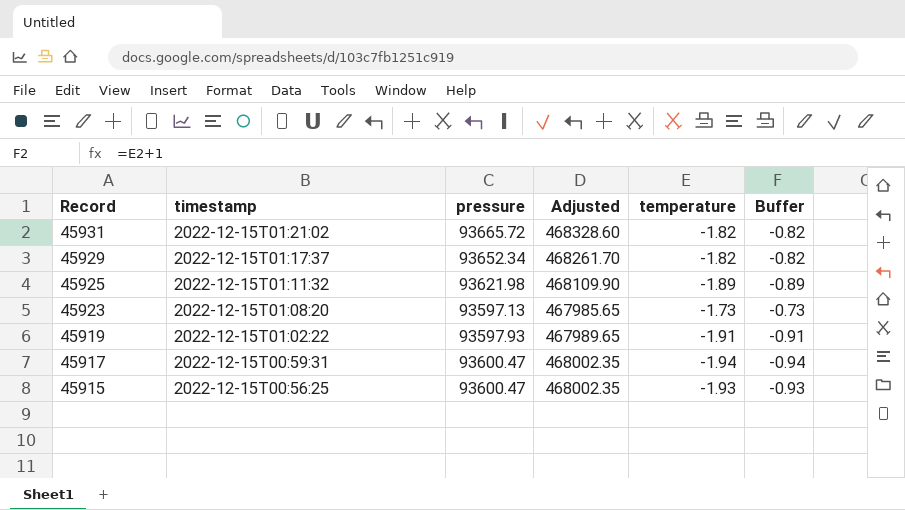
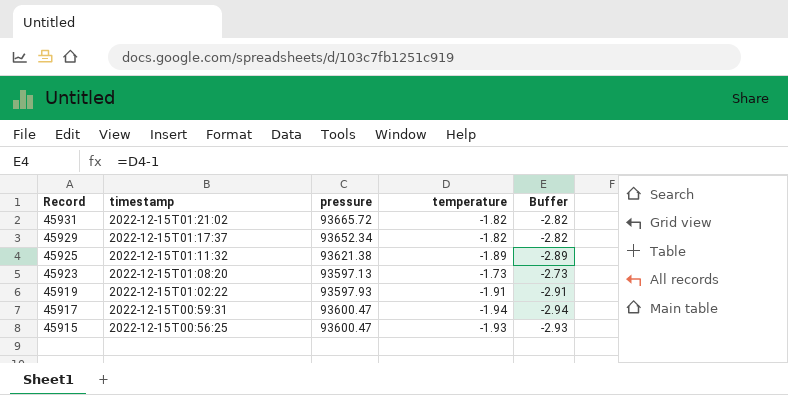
column Adjusted | formula: [pressure] * 5 -> none
column Buffer | formula: [temperature] + 1 -> [temperature] - 1
45925 | pressure: 93621.98 -> 93621.38

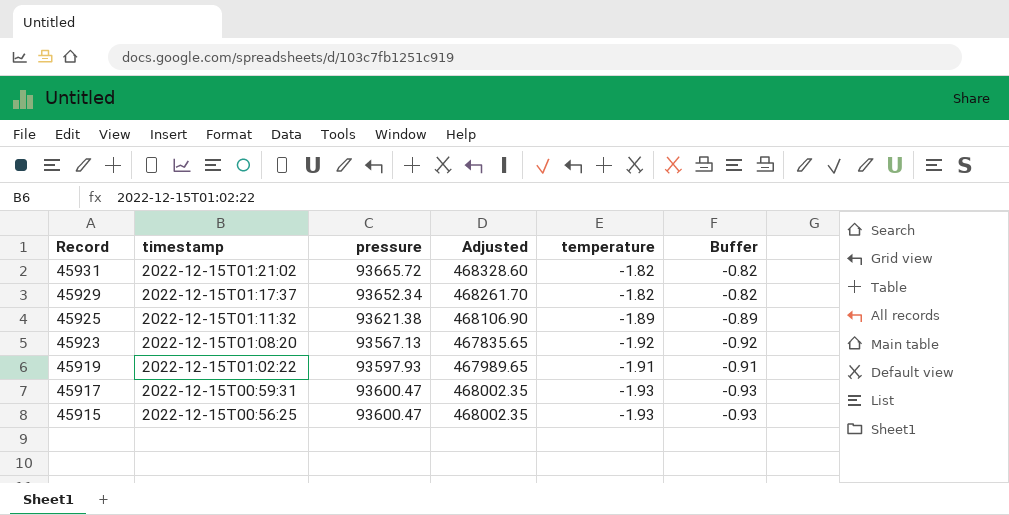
column Adjusted | formula: none -> [pressure] * 5
column Buffer | formula: [temperature] - 1 -> [temperature] + 1
45923 | pressure: 93597.13 -> 93567.13
45923 | temperature: -1.73 -> -1.92
45917 | temperature: -1.94 -> -1.93

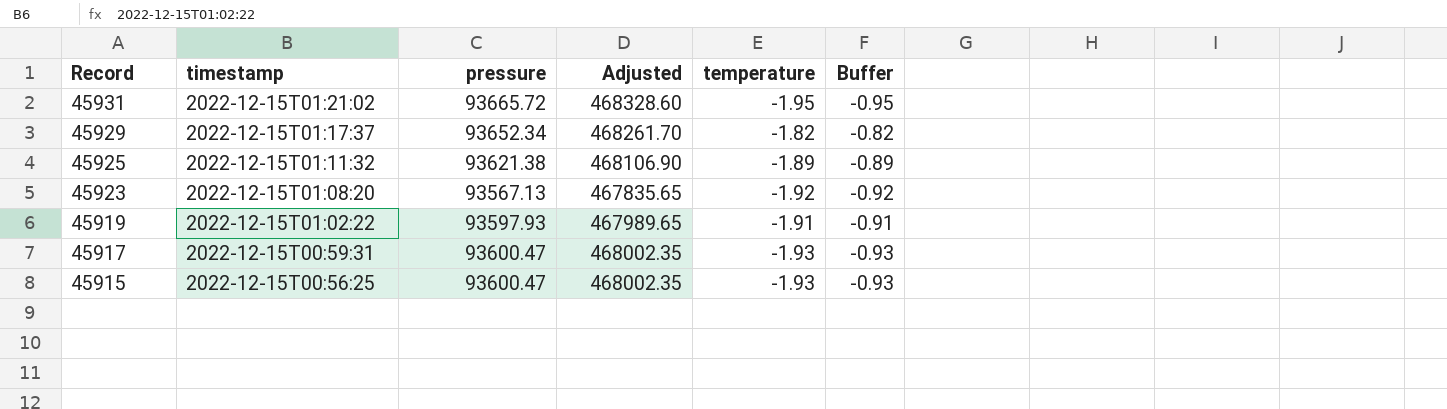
45931 | temperature: -1.82 -> -1.95
45931 | Buffer: -0.82 -> -0.95

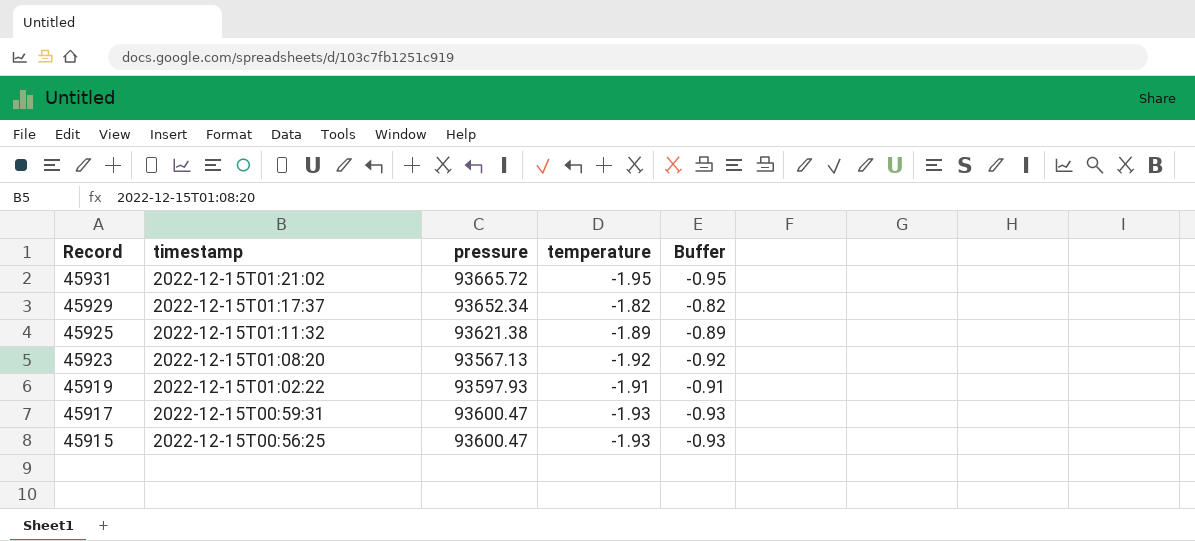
column Adjusted | formula: [pressure] * 5 -> none

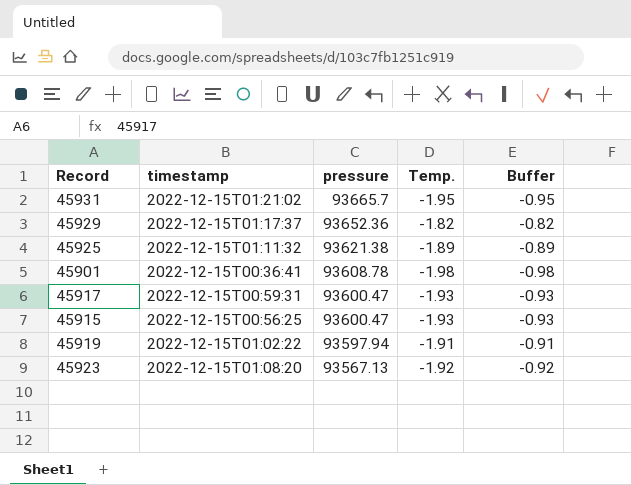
row order: Record descending -> pressure descending
column name: temperature -> Temp.
45931 | pressure: 93665.72 -> 93665.7
45929 | pressure: 93652.34 -> 93652.36
row 45901: none -> 2022-12-15T00:36:41 | 93608.78 | -1.98 | -0.98
45919 | pressure: 93597.93 -> 93597.94

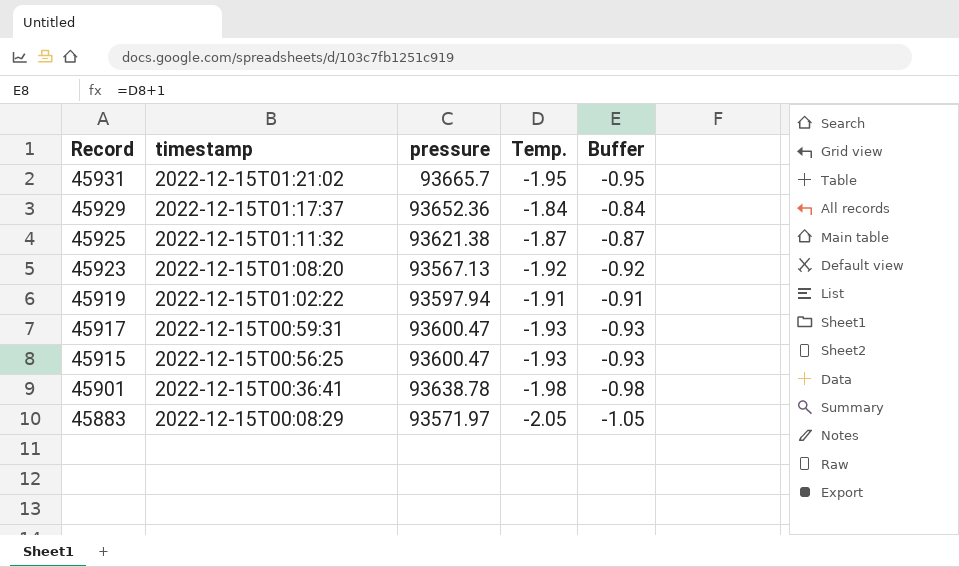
row order: pressure descending -> Record descending
45929 | Temp.: -1.82 -> -1.84
45929 | Buffer: -0.82 -> -0.84
45925 | Temp.: -1.89 -> -1.87
45925 | Buffer: -0.89 -> -0.87
45901 | pressure: 93608.78 -> 93638.78
row 45883: none -> 2022-12-15T00:08:29 | 93571.97 | -2.05 | -1.05

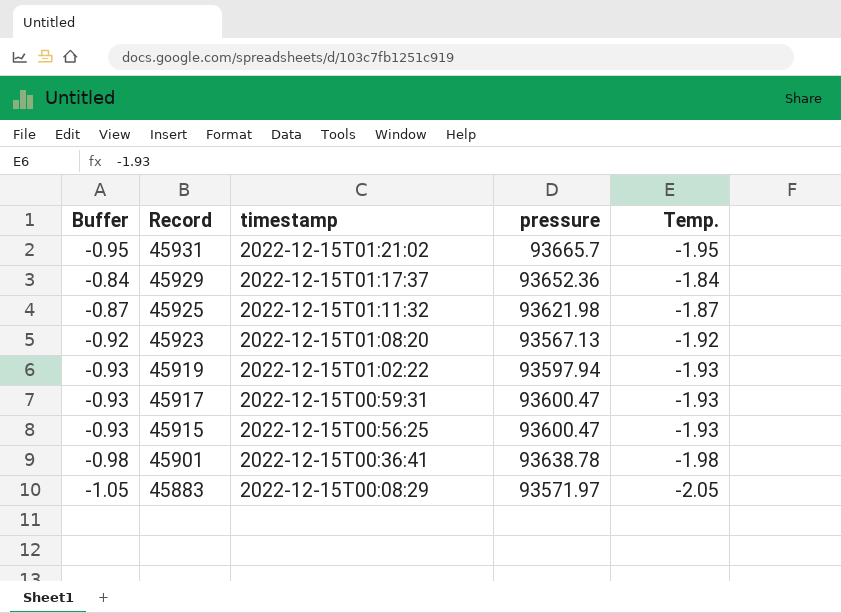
column Buffer | position: 5 -> 1
45925 | pressure: 93621.38 -> 93621.98
45919 | Buffer: -0.91 -> -0.93
45919 | Temp.: -1.91 -> -1.93

